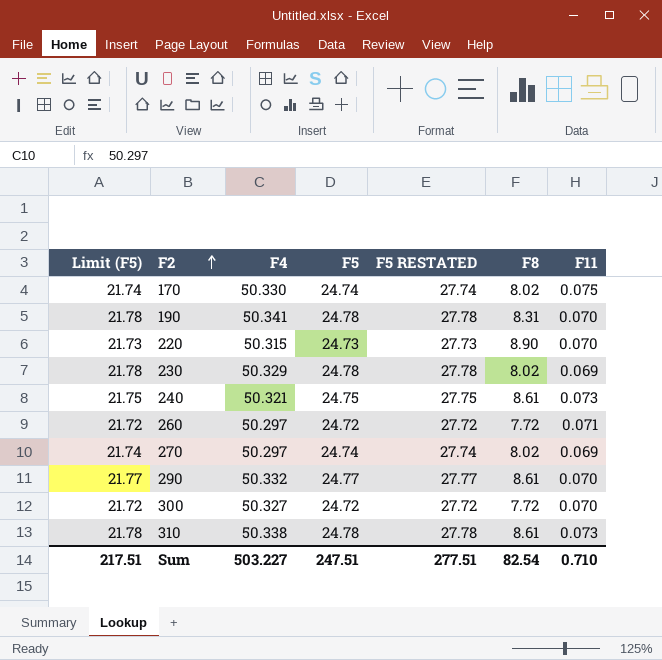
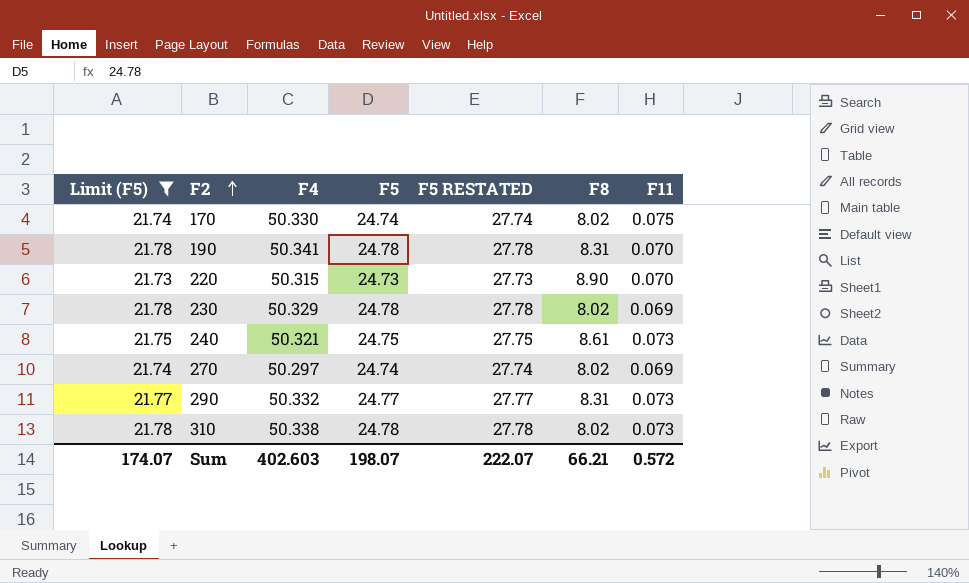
filter: none -> Limit (F5) != 21.72
290 | F8: 8.61 -> 8.31
290 | F11: 0.070 -> 0.073
310 | F8: 8.61 -> 8.02
Sum | Limit (F5): 217.51 -> 174.07
Sum | F4: 503.227 -> 402.603
Sum | F5: 247.51 -> 198.07
Sum | F5 RESTATED: 277.51 -> 222.07
Sum | F8: 82.54 -> 66.21
Sum | F11: 0.710 -> 0.572

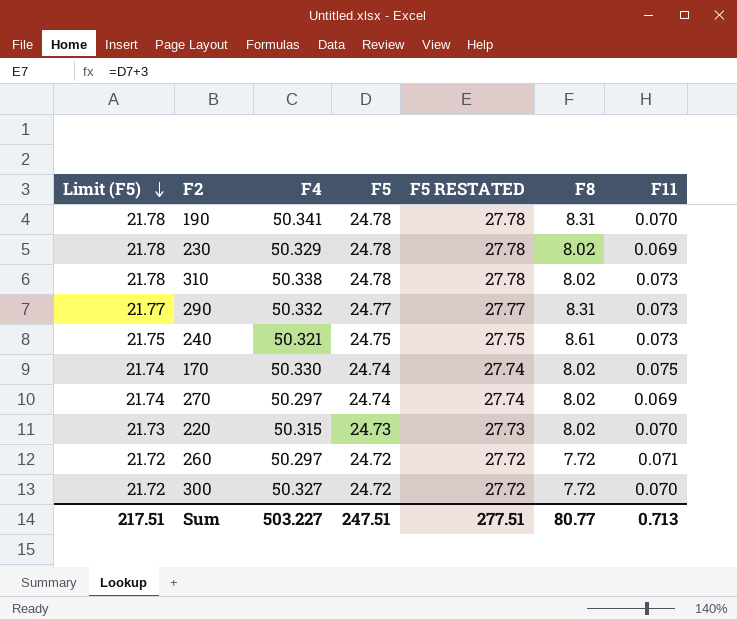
filter: Limit (F5) != 21.72 -> none
row order: F2 ascending -> Limit (F5) descending
220 | F8: 8.90 -> 8.02
Sum | Limit (F5): 174.07 -> 217.51
Sum | F4: 402.603 -> 503.227
Sum | F5: 198.07 -> 247.51
Sum | F5 RESTATED: 222.07 -> 277.51
Sum | F8: 66.21 -> 80.77
Sum | F11: 0.572 -> 0.713

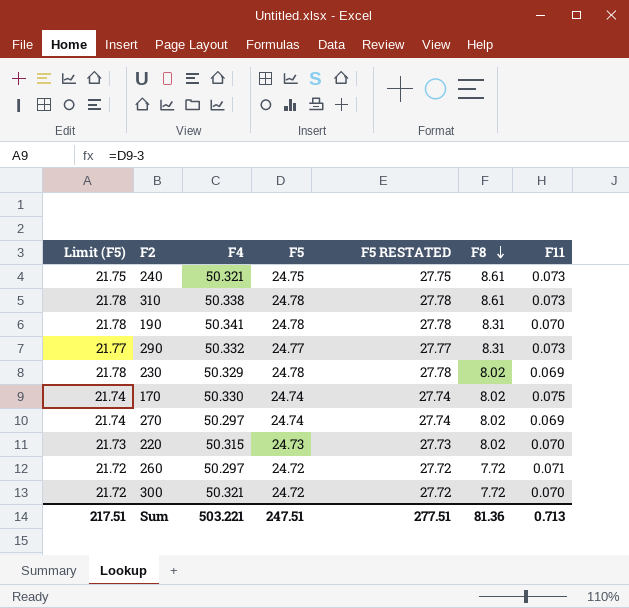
row order: Limit (F5) descending -> F8 descending
310 | F8: 8.02 -> 8.61
300 | F4: 50.327 -> 50.321
Sum | F4: 503.227 -> 503.221
Sum | F8: 80.77 -> 81.36

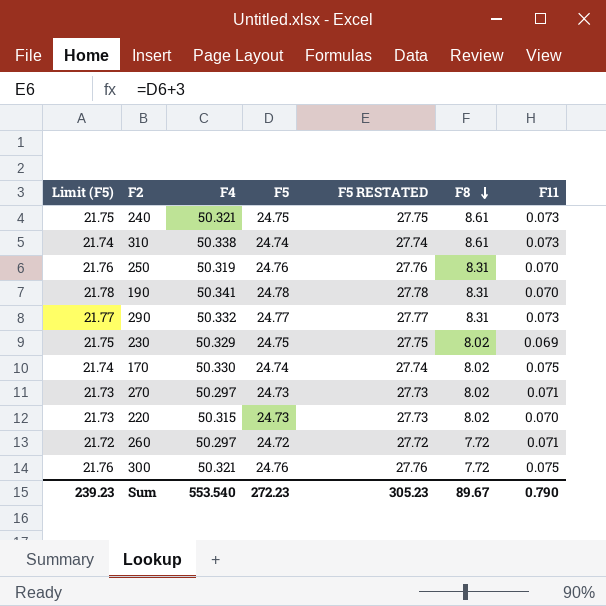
310 | Limit (F5): 21.78 -> 21.74
310 | F5: 24.78 -> 24.74
310 | F5 RESTATED: 27.78 -> 27.74
row 250: none -> 21.76 | 50.319 | 24.76 | 27.76 | 8.31 | 0.070
230 | Limit (F5): 21.78 -> 21.75
230 | F5: 24.78 -> 24.75
230 | F5 RESTATED: 27.78 -> 27.75
270 | Limit (F5): 21.74 -> 21.73
270 | F5: 24.74 -> 24.73
270 | F5 RESTATED: 27.74 -> 27.73
270 | F11: 0.069 -> 0.071
300 | Limit (F5): 21.72 -> 21.76
300 | F5: 24.72 -> 24.76
300 | F5 RESTATED: 27.72 -> 27.76
300 | F11: 0.070 -> 0.075
Sum | Limit (F5): 217.51 -> 239.23
Sum | F4: 503.221 -> 553.540
Sum | F5: 247.51 -> 272.23
Sum | F5 RESTATED: 277.51 -> 305.23
Sum | F8: 81.36 -> 89.67
Sum | F11: 0.713 -> 0.790

